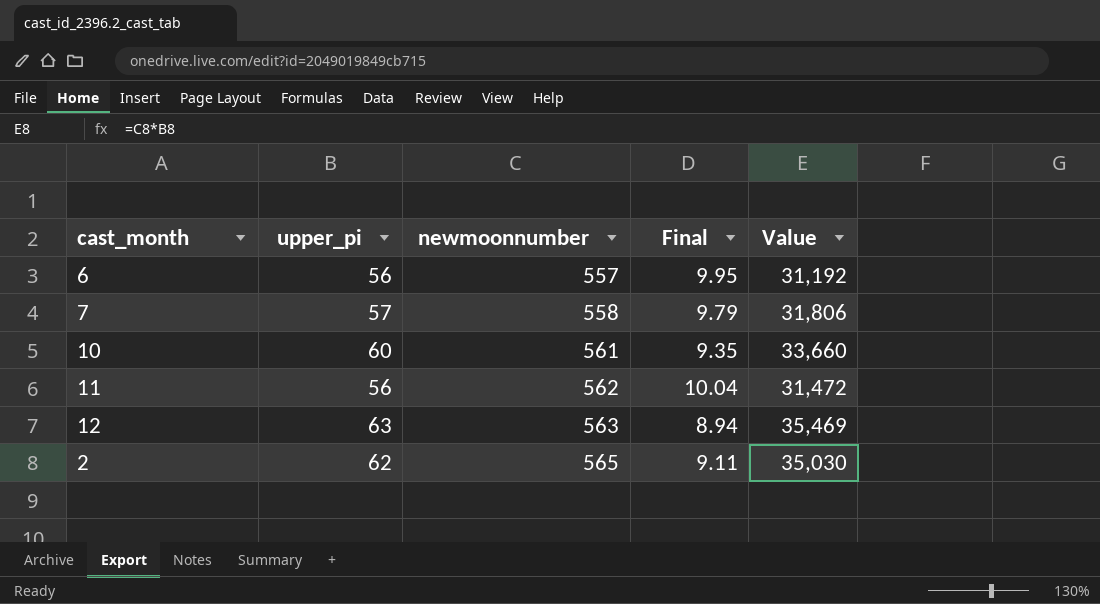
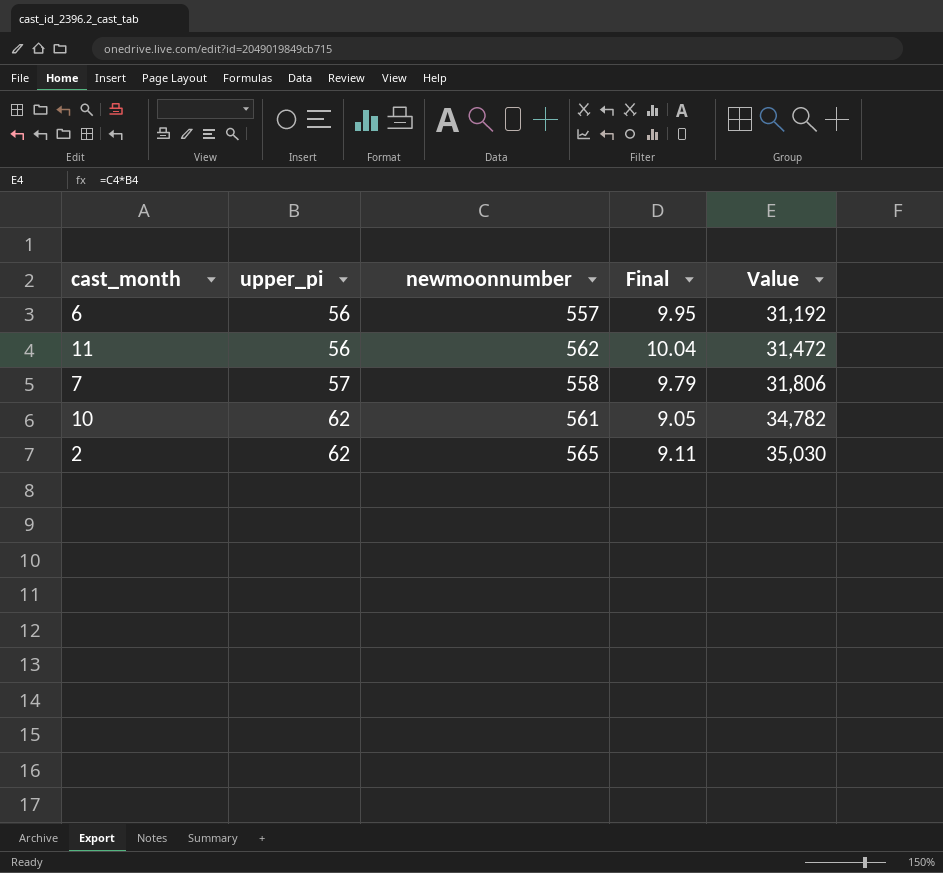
row order: newmoonnumber ascending -> upper_pi ascending
row 12: 63 | 563 | 8.94 | 35,469 -> none
10 | upper_pi: 60 -> 62
10 | Final: 9.35 -> 9.05
10 | Value: 33,660 -> 34,782

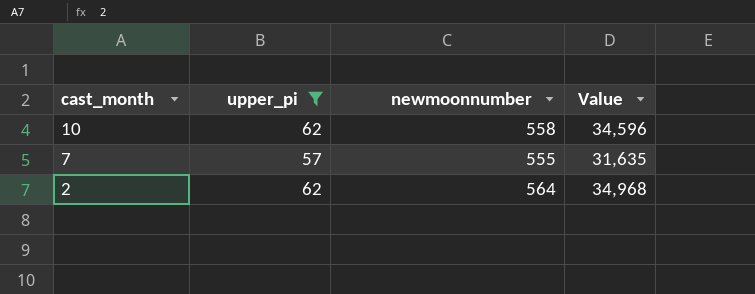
filter: none -> upper_pi != 56
row order: upper_pi ascending -> cast_month descending
column Final | formula: [newmoonnumber] / [upper_pi] -> none
10 | newmoonnumber: 561 -> 558
10 | Value: 34,782 -> 34,596
7 | newmoonnumber: 558 -> 555
7 | Value: 31,806 -> 31,635
2 | newmoonnumber: 565 -> 564
2 | Value: 35,030 -> 34,968

